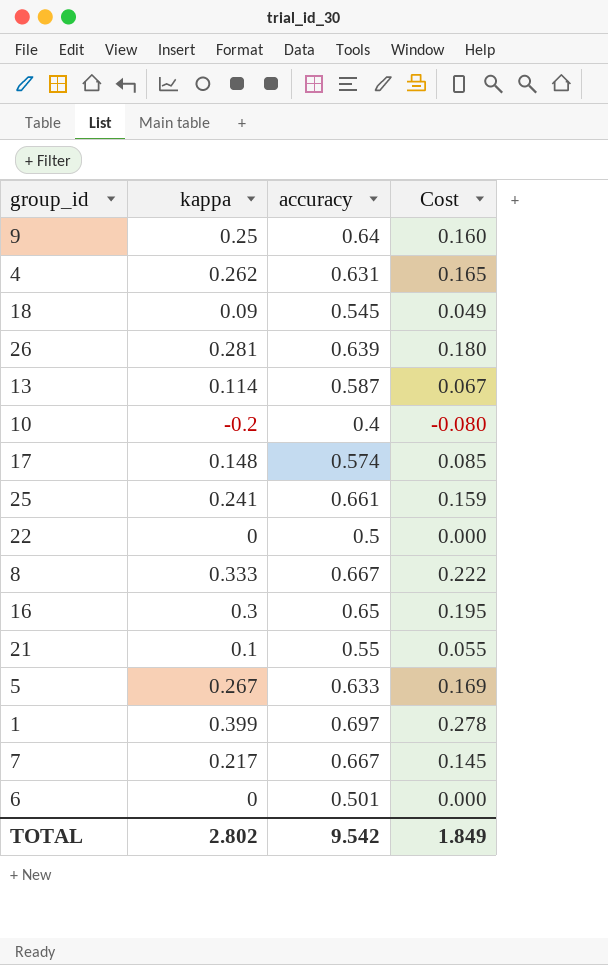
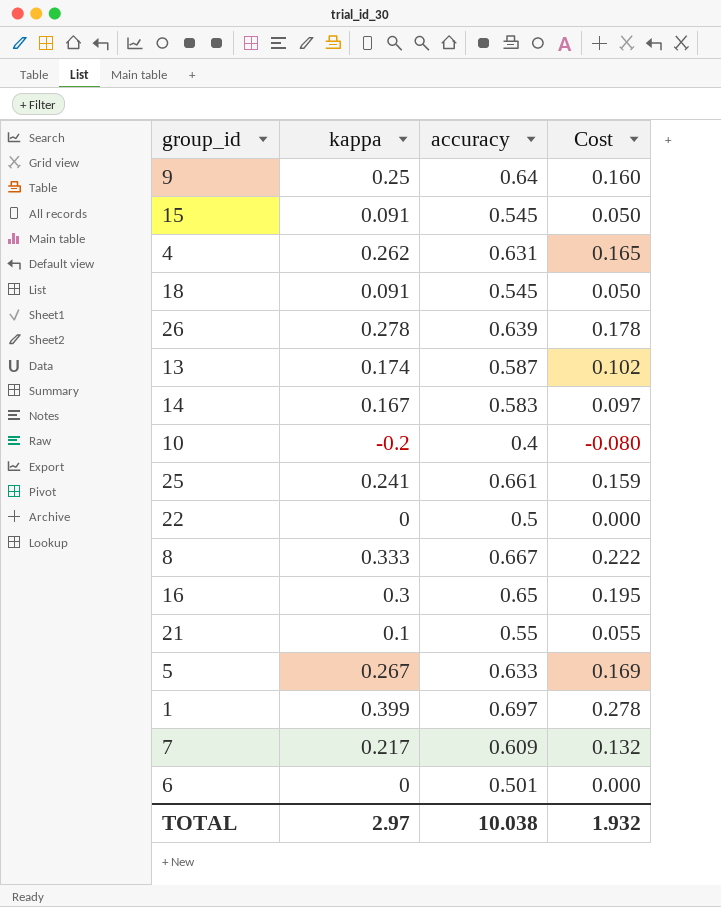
row 17: 0.148 | 0.574 | 0.085 -> none
row 15: none -> 0.091 | 0.545 | 0.050
18 | kappa: 0.09 -> 0.091
18 | Cost: 0.049 -> 0.050
26 | kappa: 0.281 -> 0.278
26 | Cost: 0.180 -> 0.178
13 | kappa: 0.114 -> 0.174
13 | Cost: 0.067 -> 0.102
row 14: none -> 0.167 | 0.583 | 0.097
7 | accuracy: 0.667 -> 0.609
7 | Cost: 0.145 -> 0.132
TOTAL | kappa: 2.802 -> 2.97
TOTAL | accuracy: 9.542 -> 10.038
TOTAL | Cost: 1.849 -> 1.932

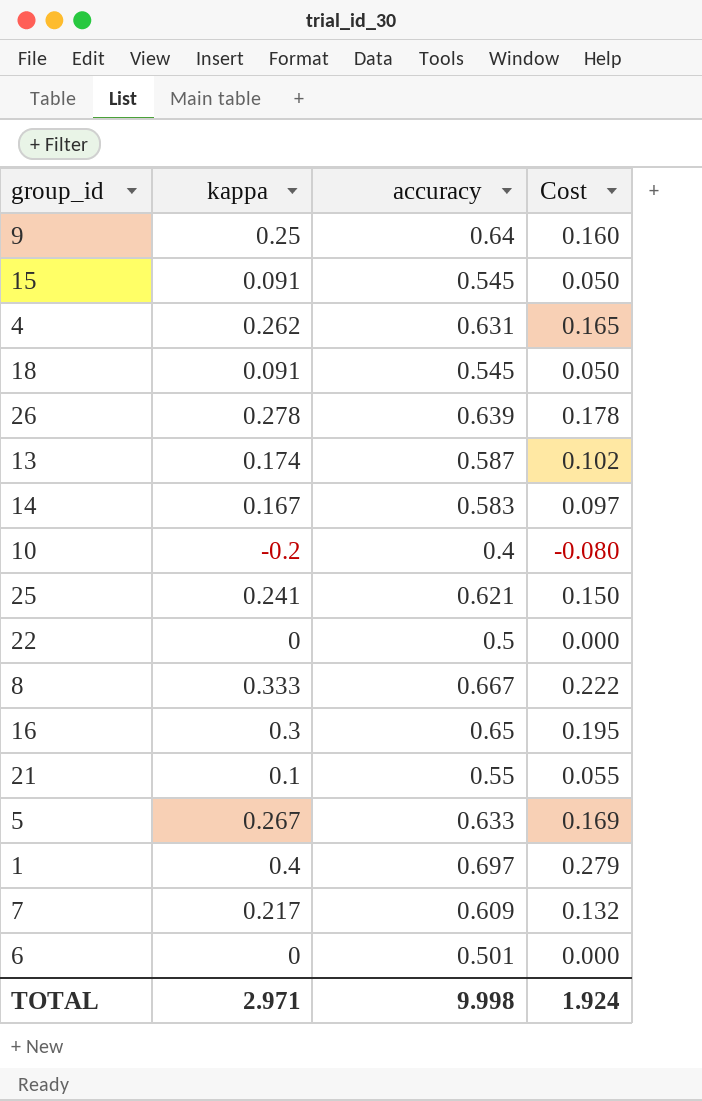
25 | accuracy: 0.661 -> 0.621
25 | Cost: 0.159 -> 0.150
1 | kappa: 0.399 -> 0.4
1 | Cost: 0.278 -> 0.279
TOTAL | kappa: 2.97 -> 2.971
TOTAL | accuracy: 10.038 -> 9.998
TOTAL | Cost: 1.932 -> 1.924

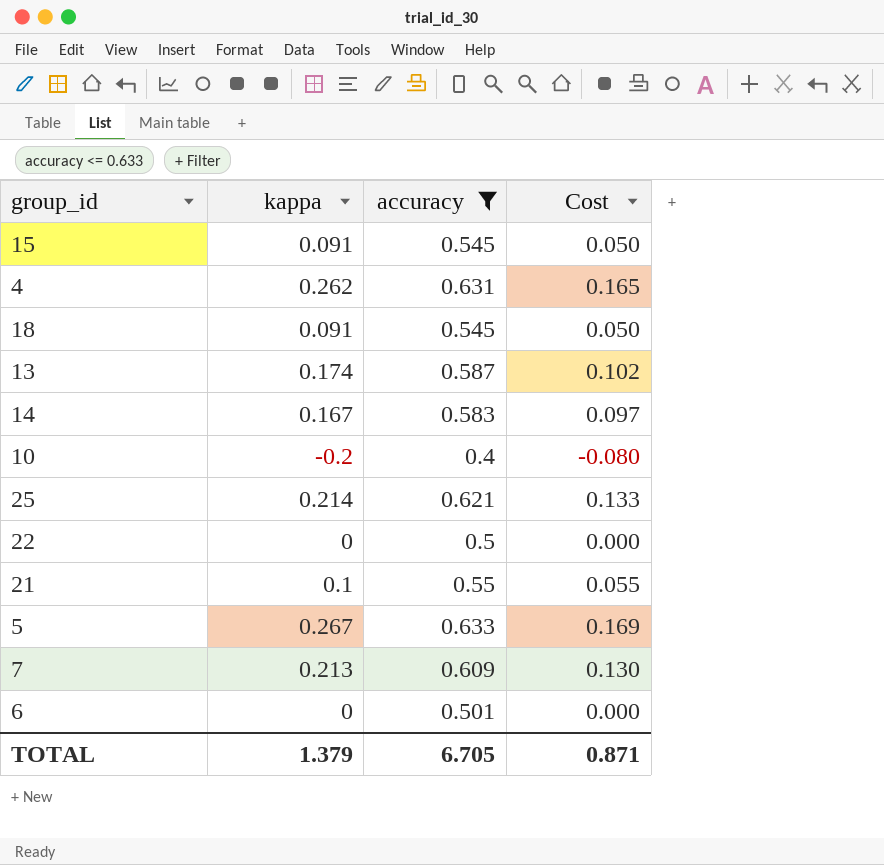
filter: none -> accuracy <= 0.633
25 | kappa: 0.241 -> 0.214
25 | Cost: 0.150 -> 0.133
7 | kappa: 0.217 -> 0.213
7 | Cost: 0.132 -> 0.130
TOTAL | kappa: 2.971 -> 1.379
TOTAL | accuracy: 9.998 -> 6.705
TOTAL | Cost: 1.924 -> 0.871

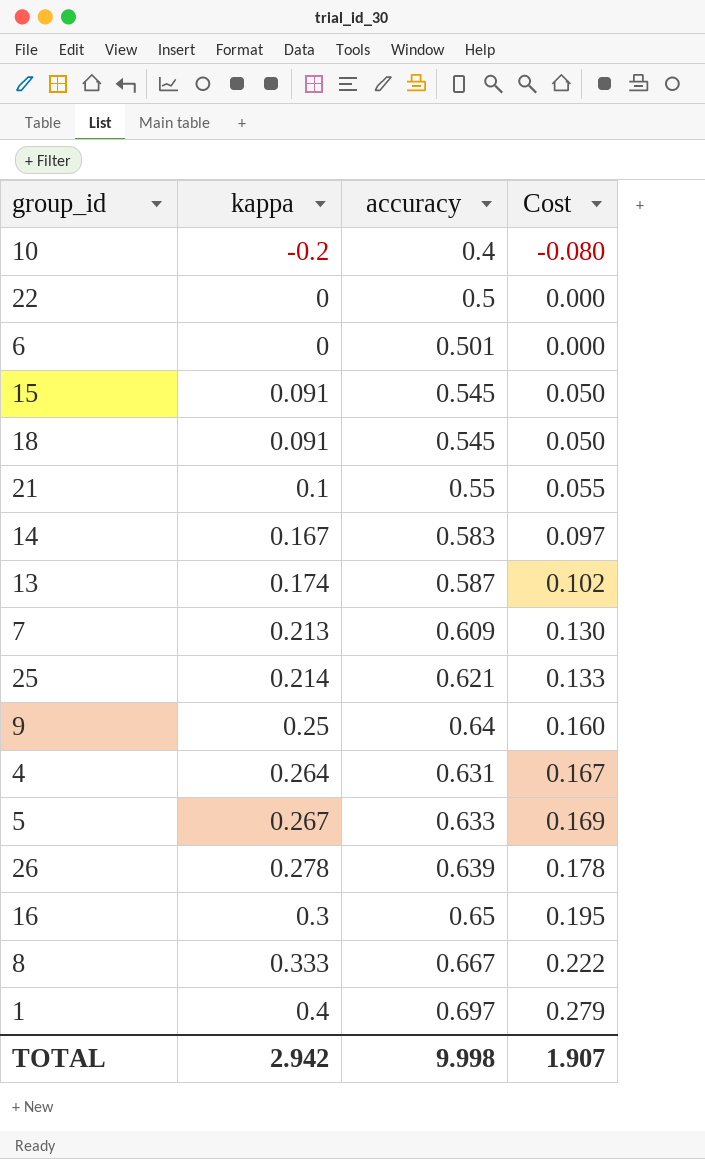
filter: accuracy <= 0.633 -> none
row order: none -> kappa ascending
4 | kappa: 0.262 -> 0.264
4 | Cost: 0.165 -> 0.167
TOTAL | kappa: 1.379 -> 2.942
TOTAL | accuracy: 6.705 -> 9.998
TOTAL | Cost: 0.871 -> 1.907

